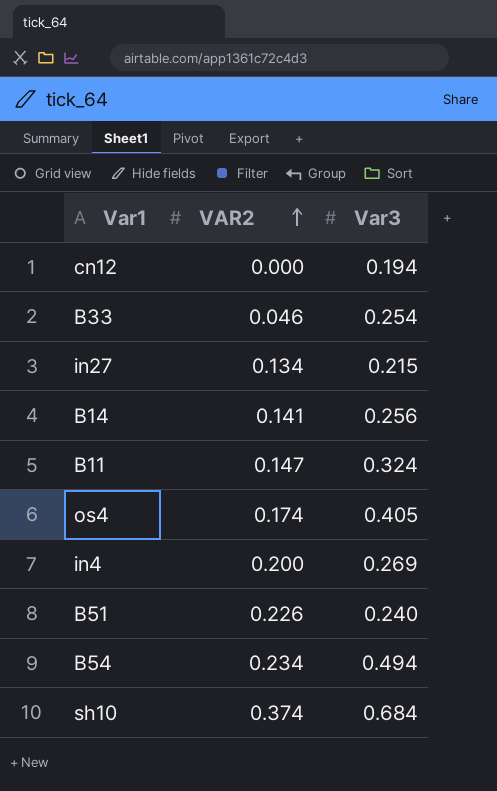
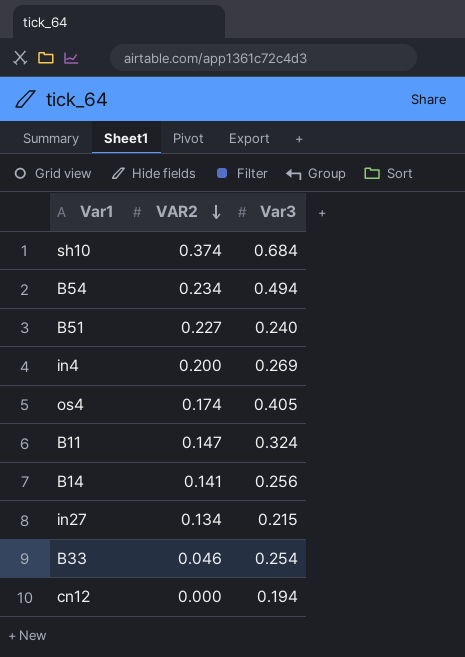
row order: VAR2 ascending -> VAR2 descending
B51 | VAR2: 0.226 -> 0.227

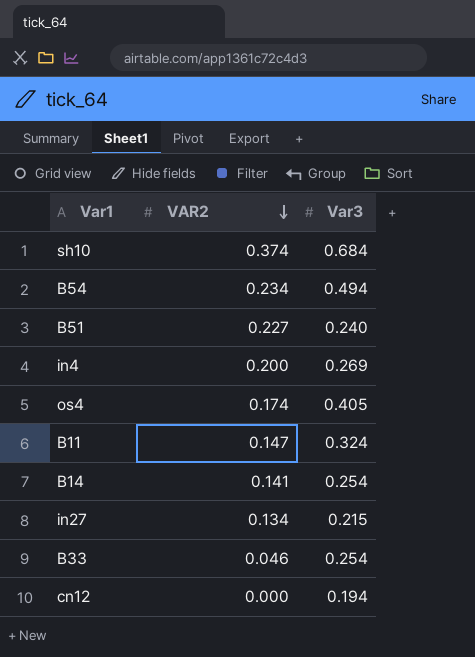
B14 | Var3: 0.256 -> 0.254

